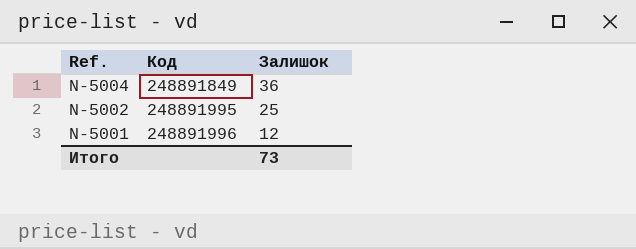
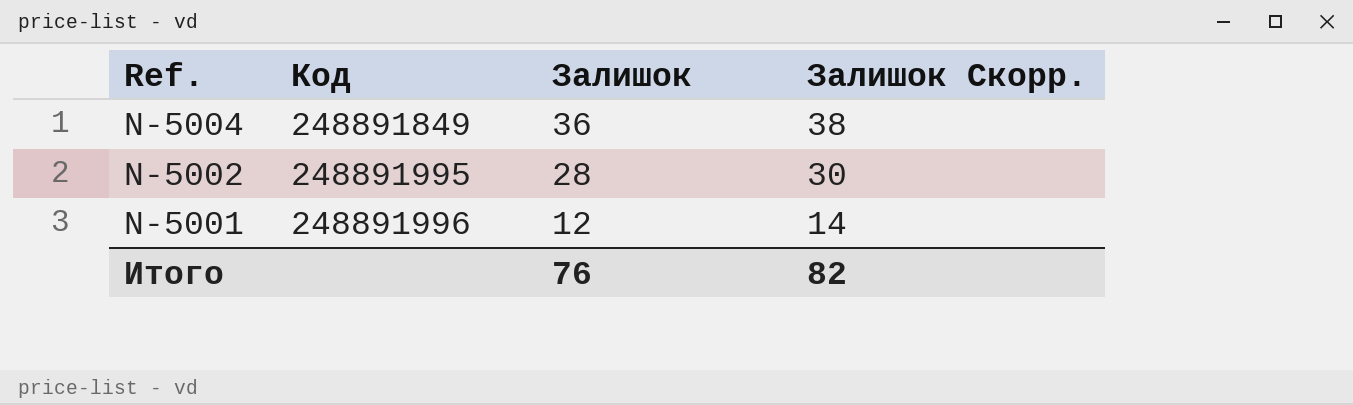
column Залишок Скорр. | formula: none -> [Залишок] + 2
N-5002 | Залишок: 25 -> 28
Итого | Залишок: 73 -> 76

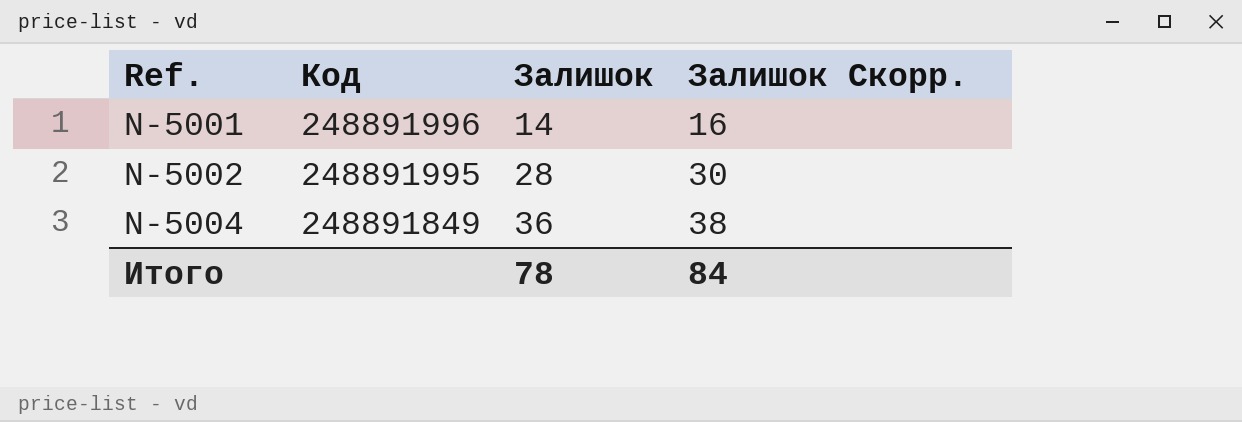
row order: Ref. descending -> Ref. ascending
N-5001 | Залишок: 12 -> 14
N-5001 | Залишок Скорр.: 14 -> 16
Итого | Залишок: 76 -> 78
Итого | Залишок Скорр.: 82 -> 84

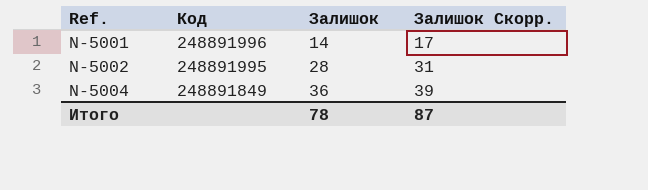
column Залишок Скорр. | formula: [Залишок] + 2 -> [Залишок] + 3
Итого | Залишок Скорр.: 84 -> 87

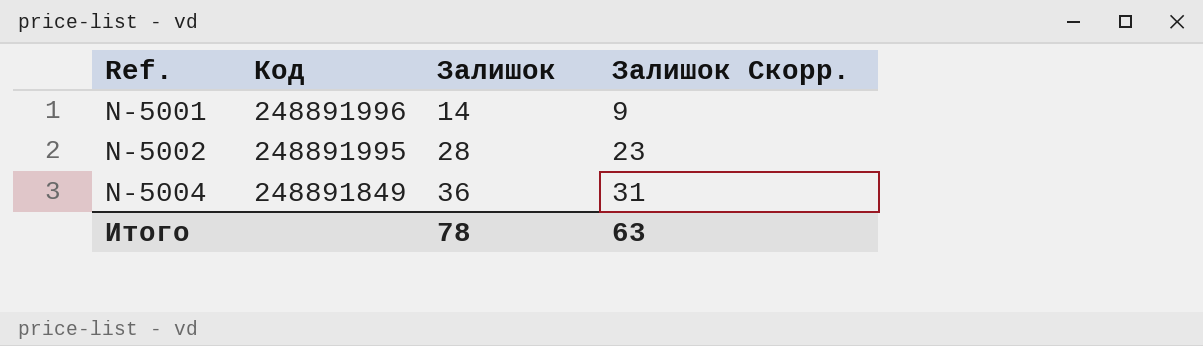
column Залишок Скорр. | formula: [Залишок] + 3 -> [Залишок] - 5
Итого | Залишок Скорр.: 87 -> 63

